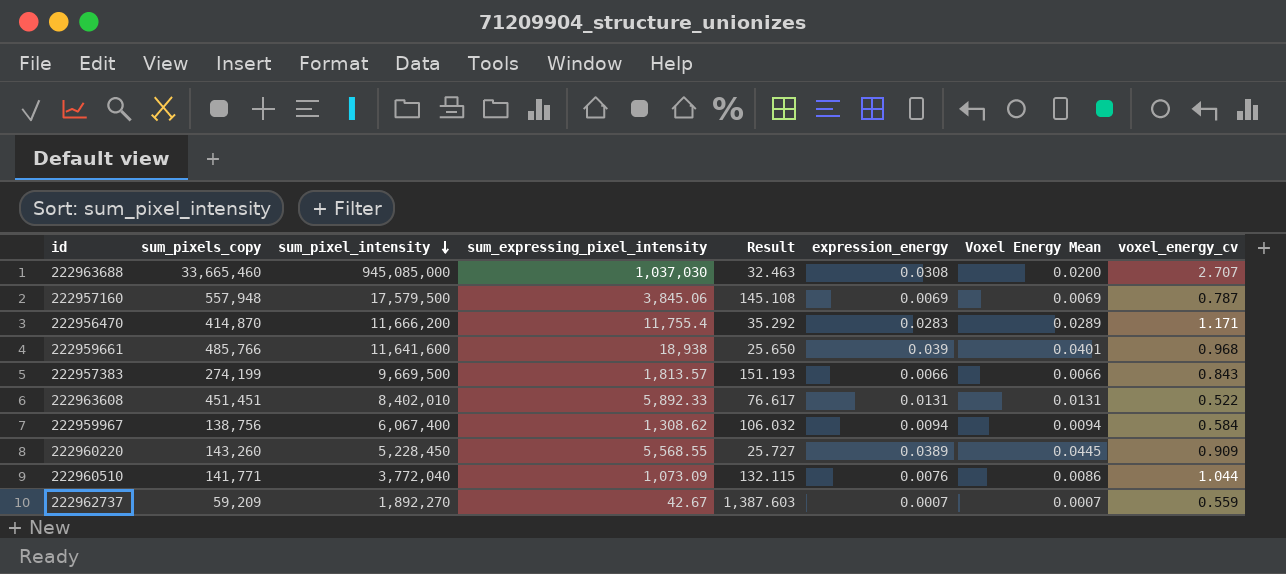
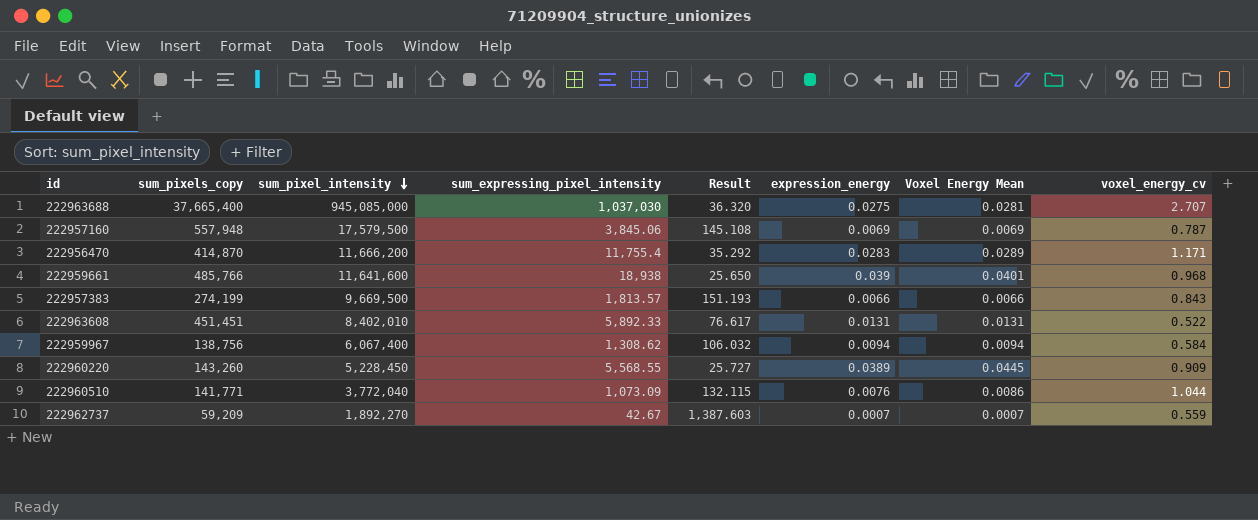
222963688 | sum_pixels_copy: 33,665,460 -> 37,665,400
222963688 | Result: 32.463 -> 36.320
222963688 | expression_energy: 0.0308 -> 0.0275
222963688 | Voxel Energy Mean: 0.0200 -> 0.0281

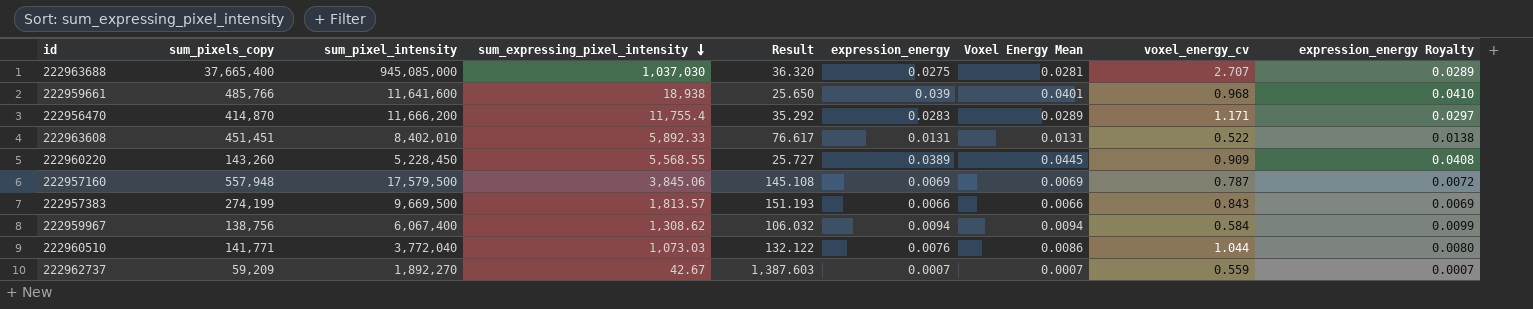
row order: sum_pixel_intensity descending -> sum_expressing_pixel_intensity descending
column expression_energy Royalty | formula: none -> [expression_energy] * 1.05
222960510 | sum_expressing_pixel_intensity: 1,073.09 -> 1,073.03
222960510 | Result: 132.115 -> 132.122

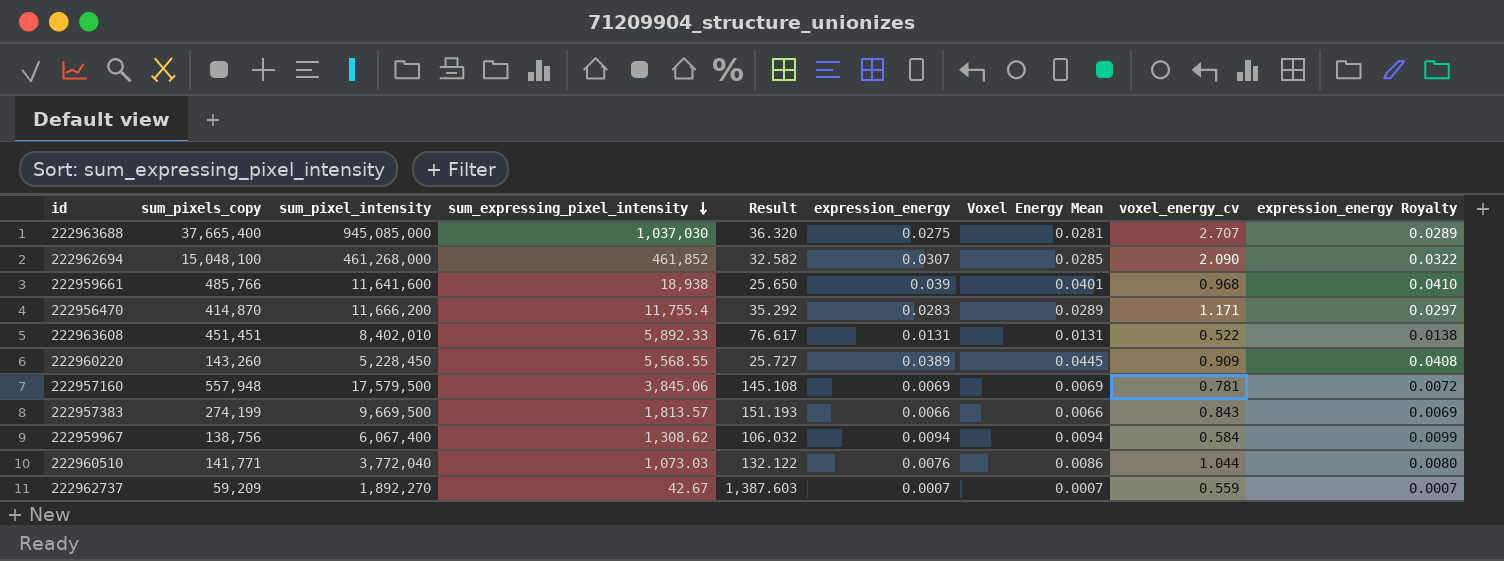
row 222962694: none -> 15,048,100 | 461,268,000 | 461,852 | 32.582 | 0.0307 | 0.0285 | 2.090 | 0.0322
222957160 | voxel_energy_cv: 0.787 -> 0.781

